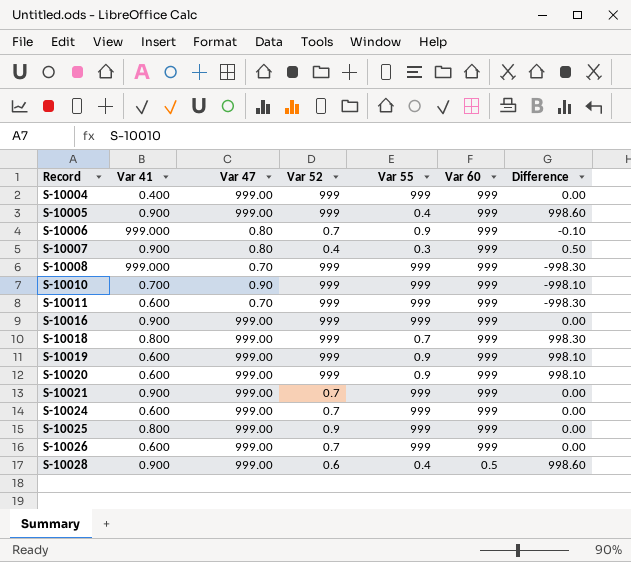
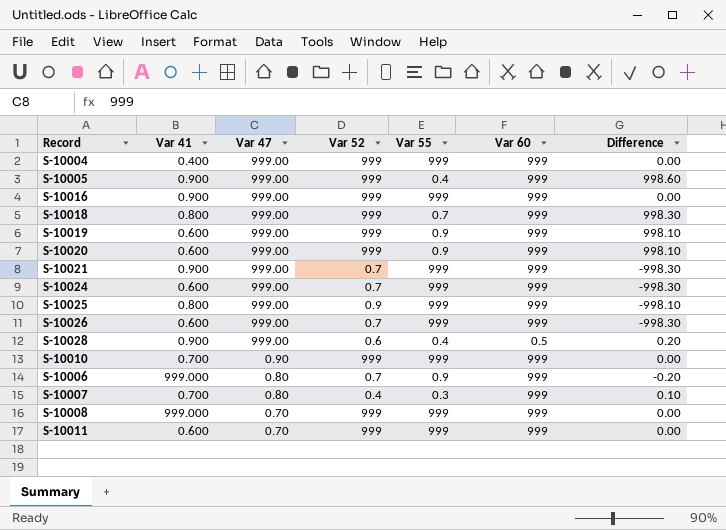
row order: Record ascending -> Var 47 descending
column Difference | formula: [Var 47] - [Var 55] -> [Var 52] - [Var 55]
S-10007 | Var 41: 0.900 -> 0.700

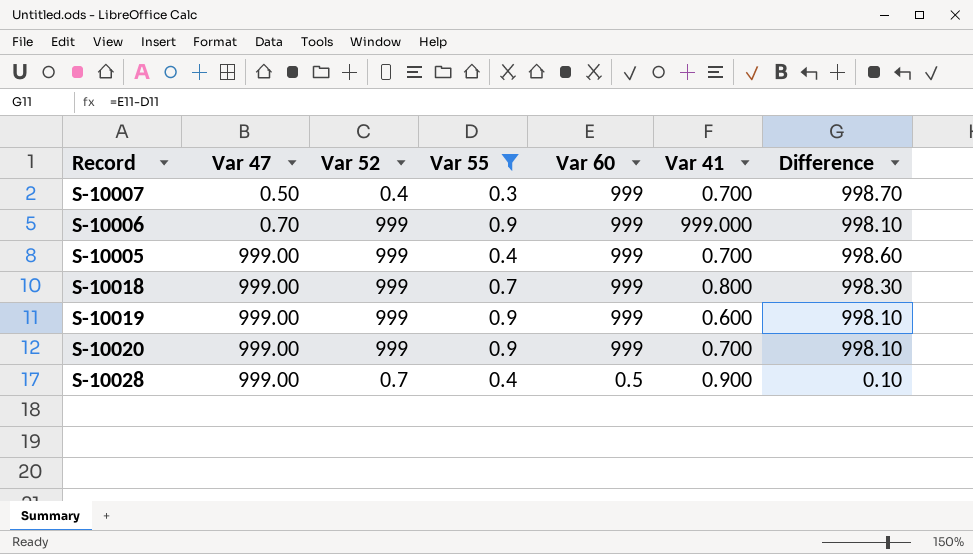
filter: none -> Var 55 != 999
row order: Var 47 descending -> Var 47 ascending
column Var 41 | position: 2 -> 6
column Difference | formula: [Var 52] - [Var 55] -> [Var 60] - [Var 55]
S-10007 | Var 47: 0.80 -> 0.50
S-10006 | Var 47: 0.80 -> 0.70
S-10006 | Var 52: 0.7 -> 999
S-10005 | Var 41: 0.900 -> 0.700
S-10020 | Var 41: 0.600 -> 0.700
S-10028 | Var 52: 0.6 -> 0.7

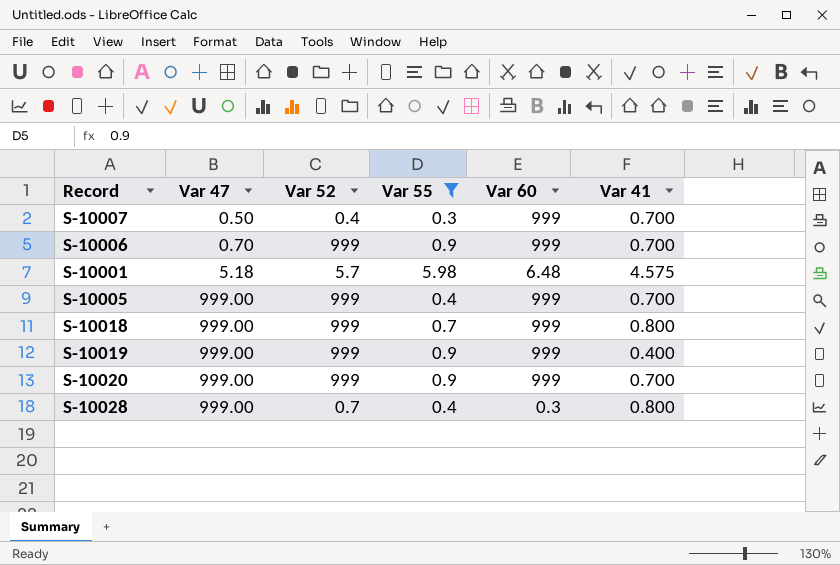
column Difference | formula: [Var 60] - [Var 55] -> none
S-10006 | Var 41: 999.000 -> 0.700
row S-10001: none -> 5.18 | 5.7 | 5.98 | 6.48 | 4.575
S-10019 | Var 41: 0.600 -> 0.400
S-10028 | Var 60: 0.5 -> 0.3
S-10028 | Var 41: 0.900 -> 0.800

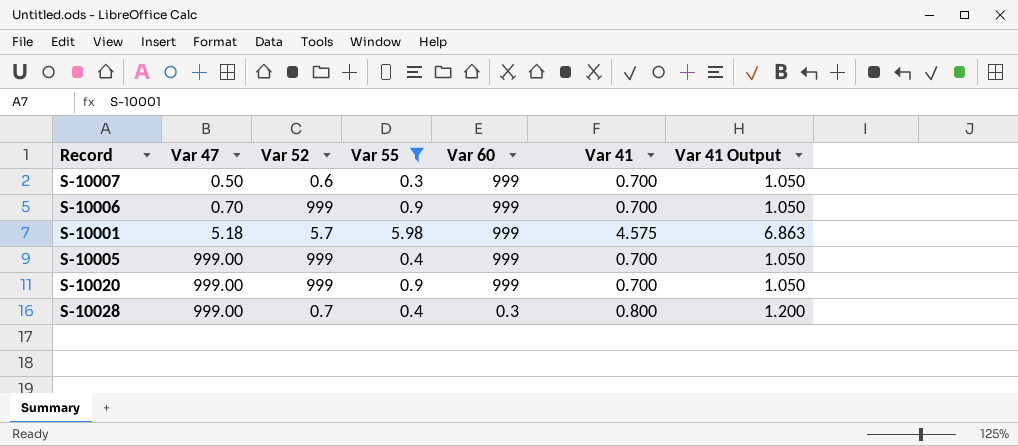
column Var 41 Output | formula: none -> [Var 41] * 1.5
row S-10018: 999.00 | 999 | 0.7 | 999 | 0.800 -> none
row S-10019: 999.00 | 999 | 0.9 | 999 | 0.400 -> none
S-10007 | Var 52: 0.4 -> 0.6
S-10001 | Var 60: 6.48 -> 999

